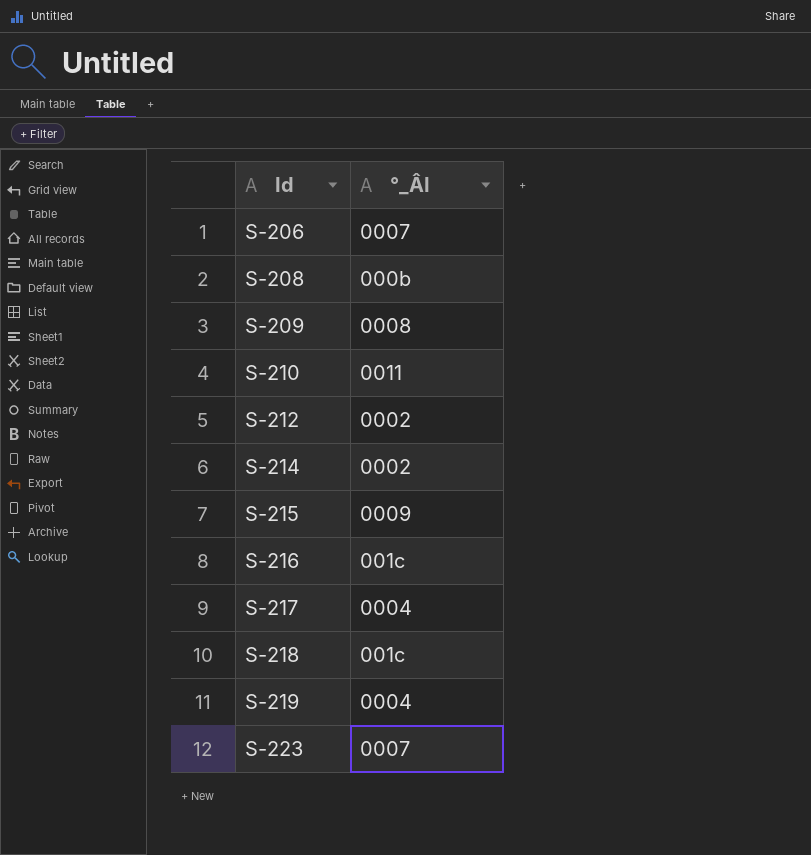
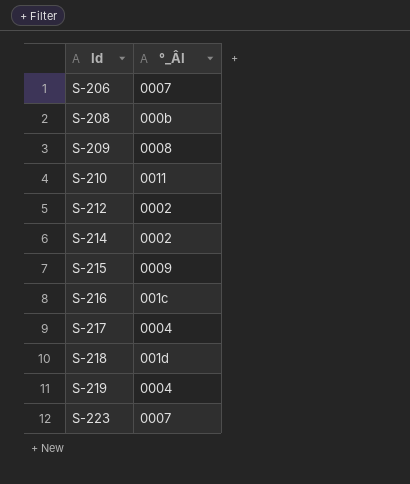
S-218 | °_ÂI: 001c -> 001d

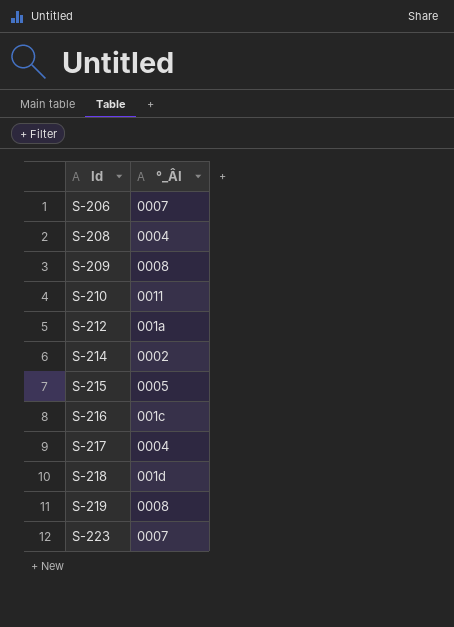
S-208 | °_ÂI: 000b -> 0004
S-212 | °_ÂI: 0002 -> 001a
S-215 | °_ÂI: 0009 -> 0005
S-219 | °_ÂI: 0004 -> 0008

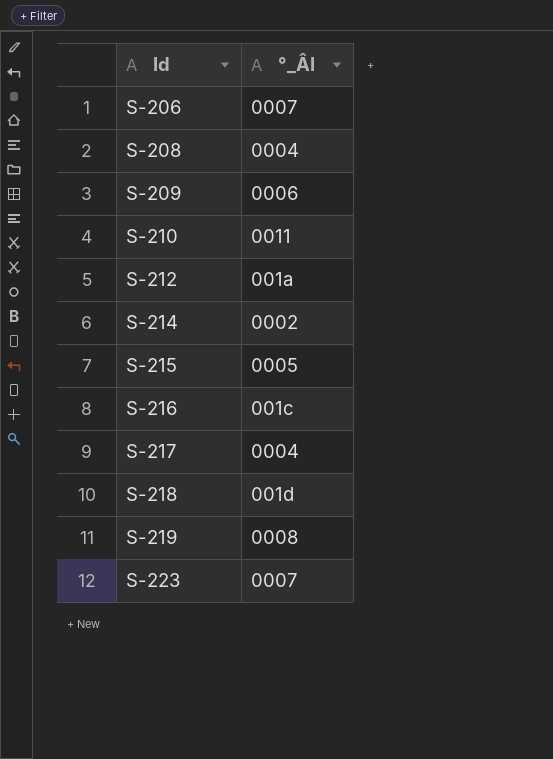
S-209 | °_ÂI: 0008 -> 0006

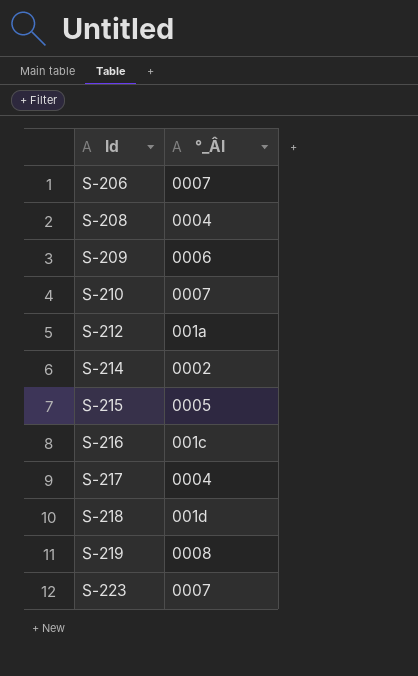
S-210 | °_ÂI: 0011 -> 0007

